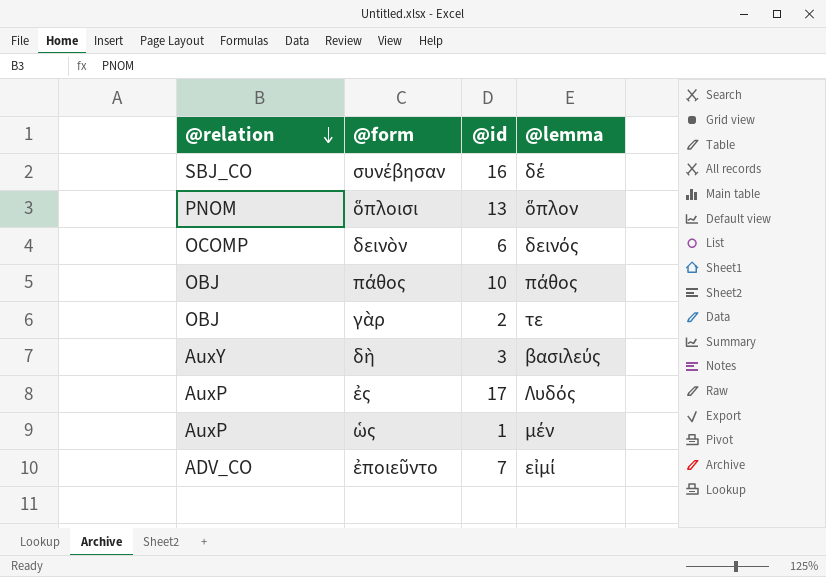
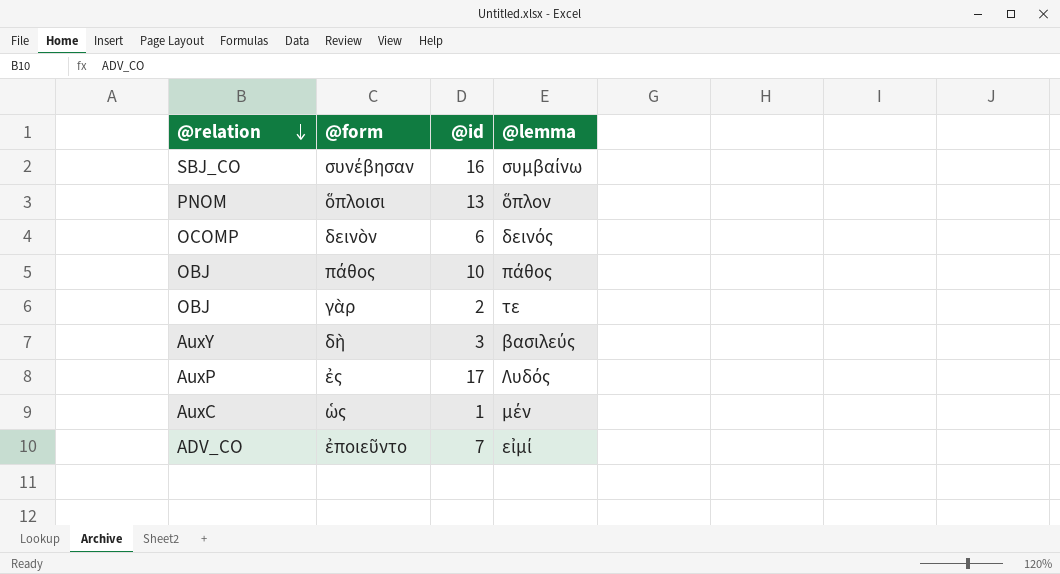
συνέβησαν | @lemma: δέ -> συμβαίνω
ὡς | @relation: AuxP -> AuxC

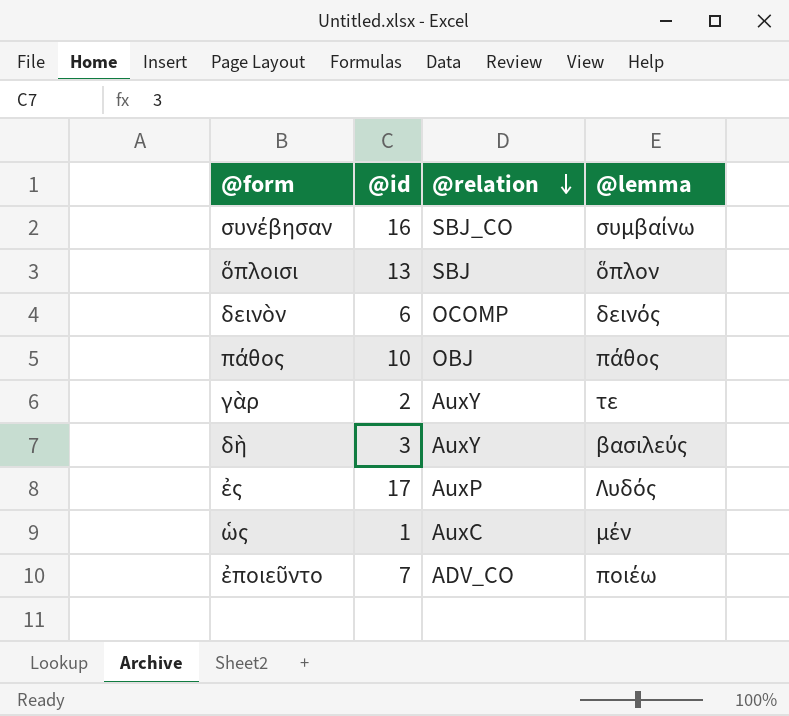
column @relation | position: 1 -> 3
ὅπλοισι | @relation: PNOM -> SBJ
γὰρ | @relation: OBJ -> AuxY
ἐποιεῦντο | @lemma: εἰμί -> ποιέω

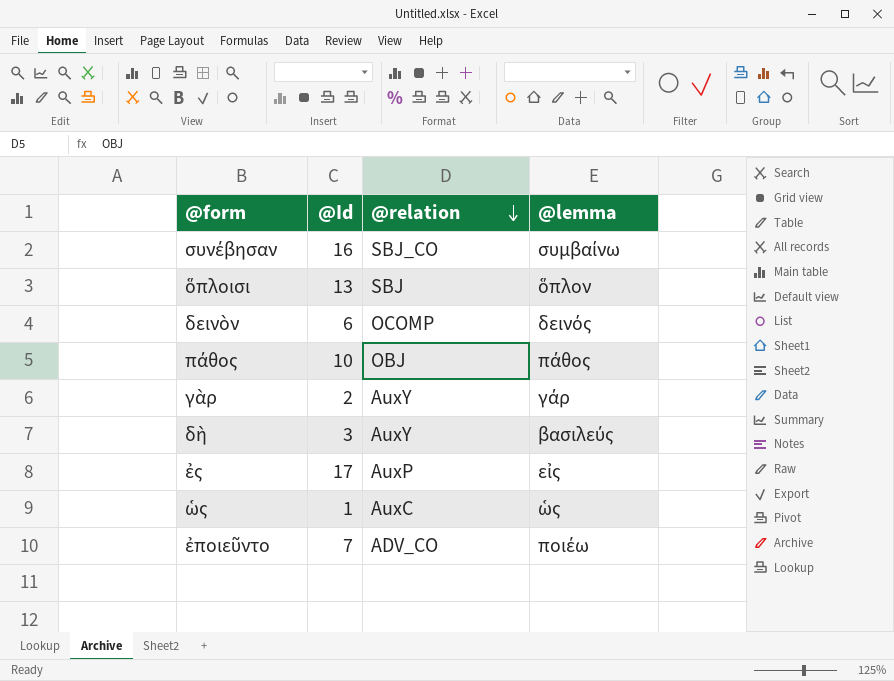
column name: @id -> @Id
γὰρ | @lemma: τε -> γάρ
ἐς | @lemma: Λυδός -> εἰς
ὡς | @lemma: μέν -> ὡς

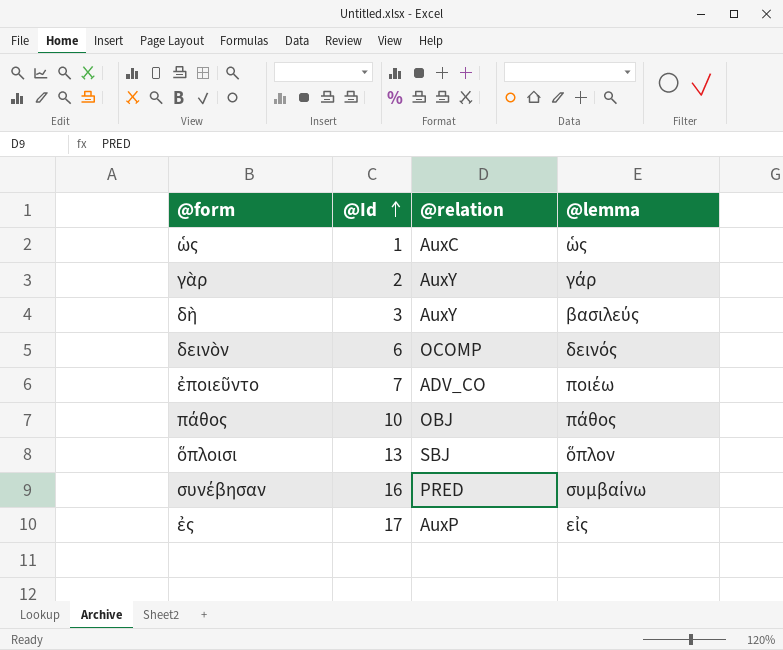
row order: @relation descending -> @Id ascending
συνέβησαν | @relation: SBJ_CO -> PRED

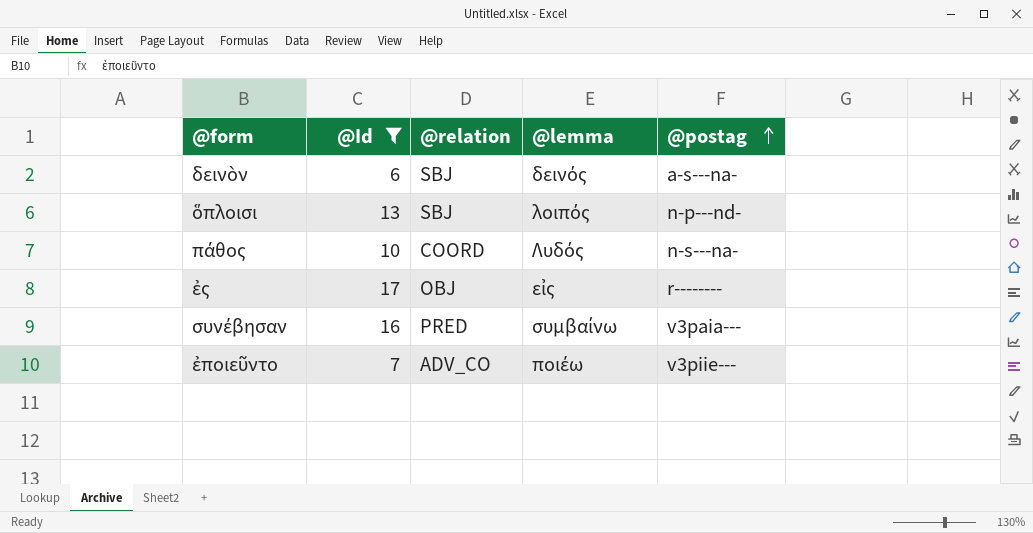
filter: none -> @Id >= 6
row order: @Id ascending -> @postag ascending
column @postag | position: none -> 5
δεινὸν | @relation: OCOMP -> SBJ
ὅπλοισι | @lemma: ὅπλον -> λοιπός
πάθος | @relation: OBJ -> COORD
πάθος | @lemma: πάθος -> Λυδός
ἐς | @relation: AuxP -> OBJ

